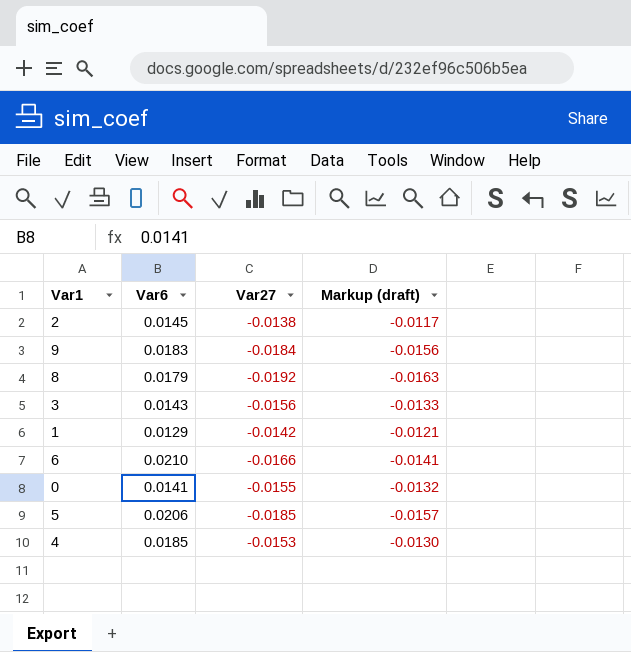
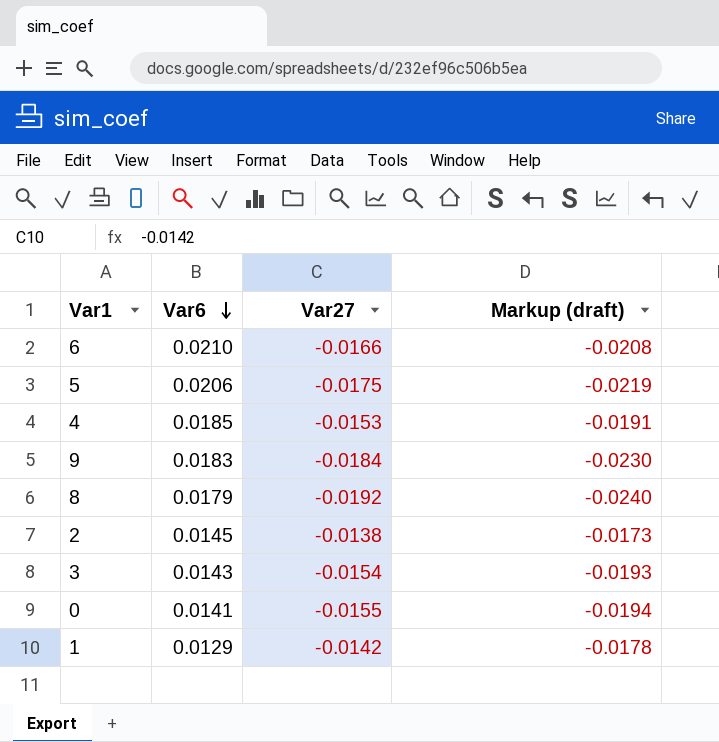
row order: none -> Var6 descending
column Markup (draft) | formula: [Var27] * 0.85 -> [Var27] * 1.25
5 | Var27: -0.0185 -> -0.0175
3 | Var27: -0.0156 -> -0.0154

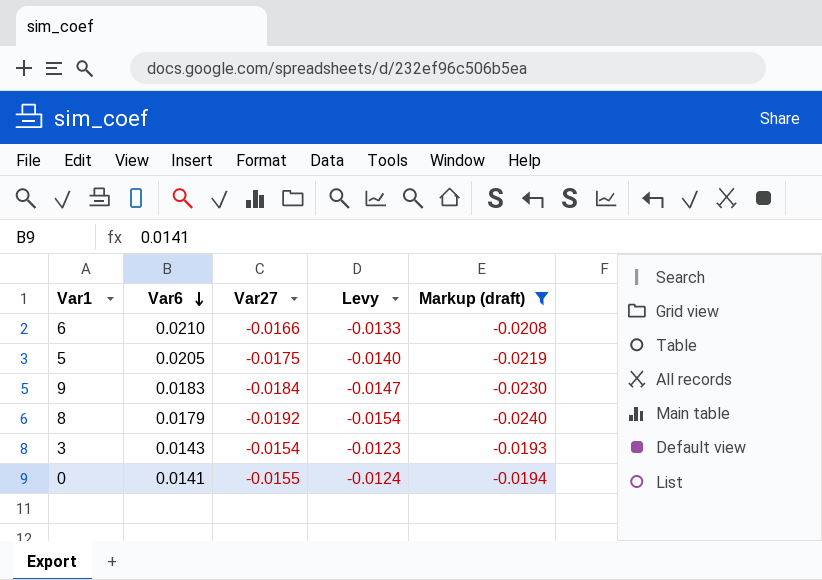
filter: none -> Markup (draft) <= -0.0193
column Levy | formula: none -> [Var27] * 0.8
5 | Var6: 0.0206 -> 0.0205

